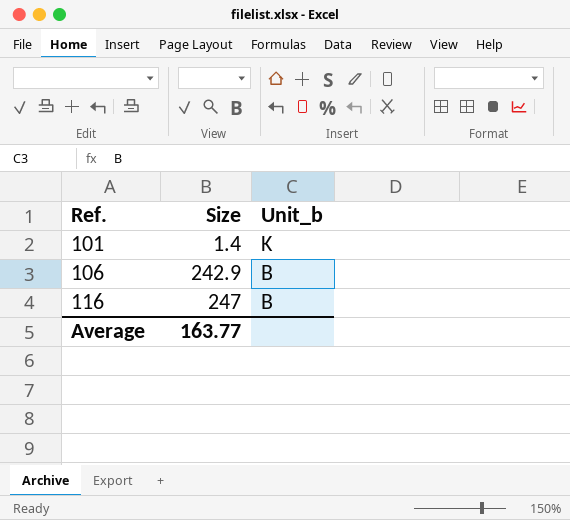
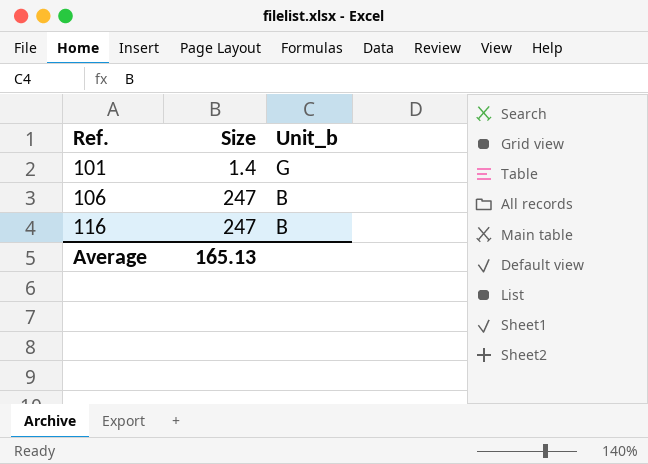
101 | Unit_b: K -> G
106 | Size: 242.9 -> 247
Average | Size: 163.77 -> 165.13

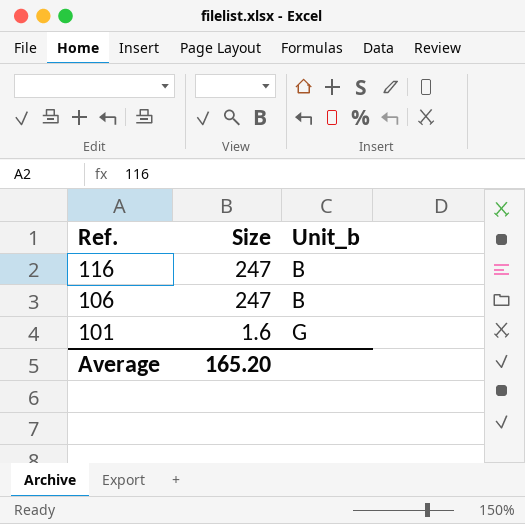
row order: Ref. ascending -> Ref. descending
101 | Size: 1.4 -> 1.6
Average | Size: 165.13 -> 165.20

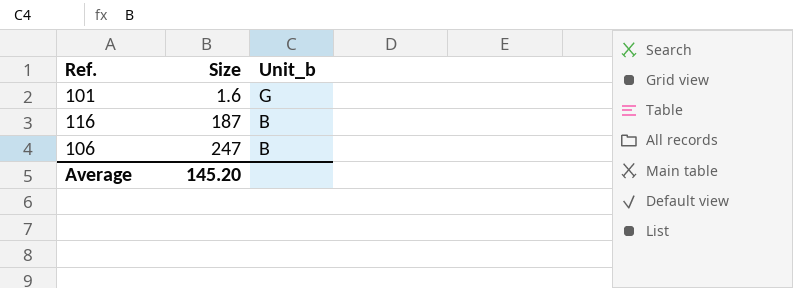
row order: Ref. descending -> Size ascending
116 | Size: 247 -> 187
Average | Size: 165.20 -> 145.20

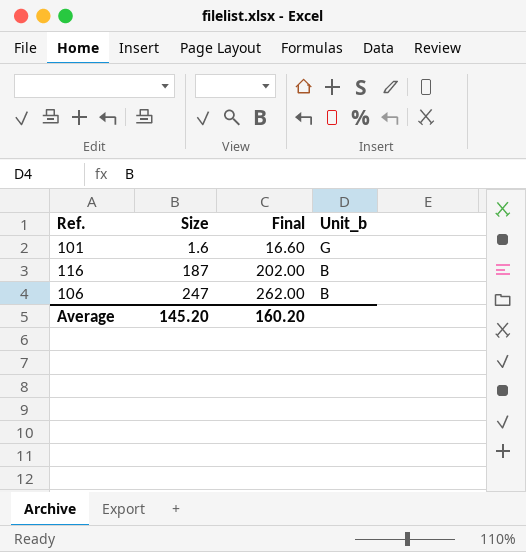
column Final | formula: none -> [Size] + 15

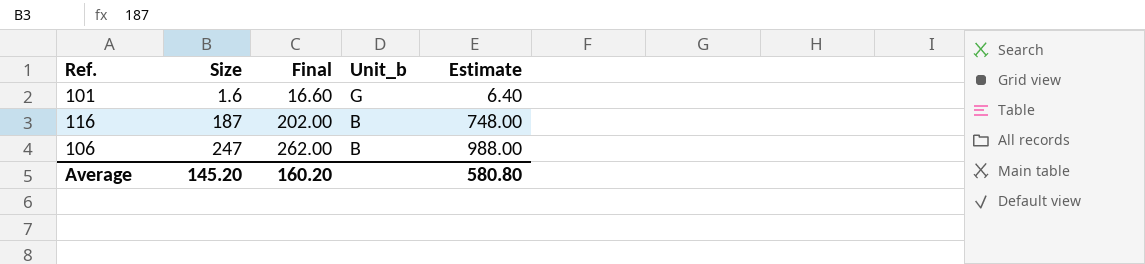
column Estimate | formula: none -> [Size] * 4

